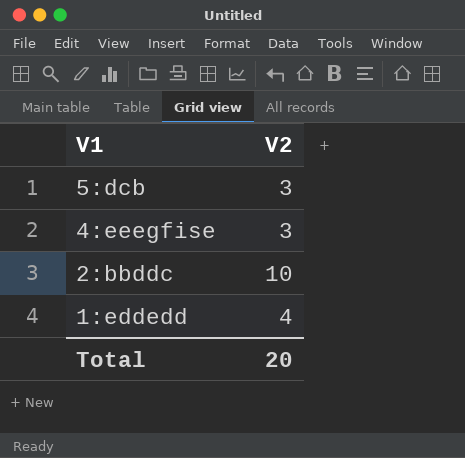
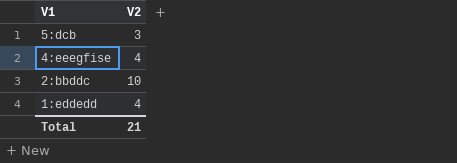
4:eeegfise | V2: 3 -> 4
Total | V2: 20 -> 21

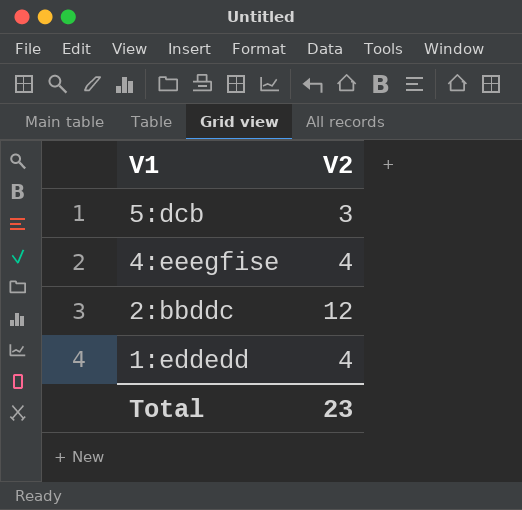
2:bbddc | V2: 10 -> 12
Total | V2: 21 -> 23

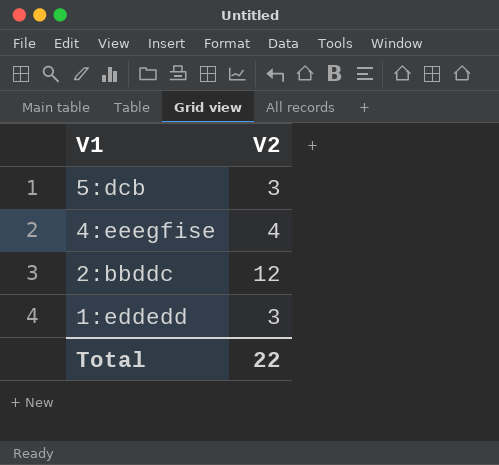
1:eddedd | V2: 4 -> 3
Total | V2: 23 -> 22

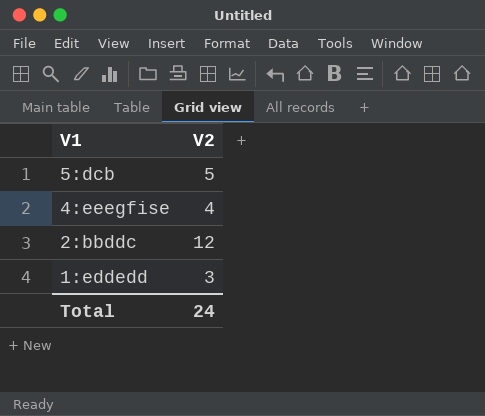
5:dcb | V2: 3 -> 5
Total | V2: 22 -> 24

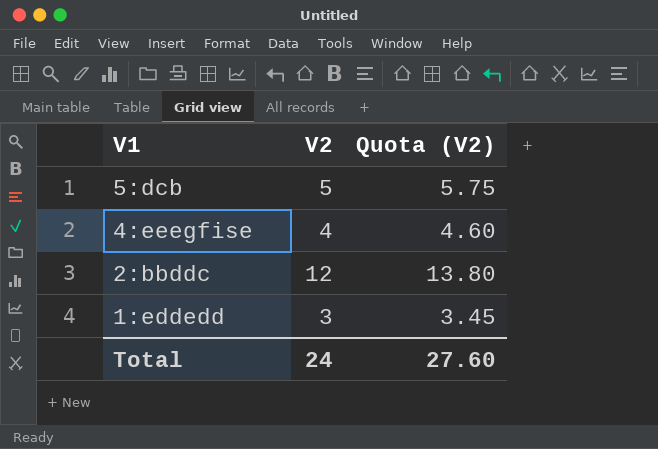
column Quota (V2) | formula: none -> [V2] * 1.15

